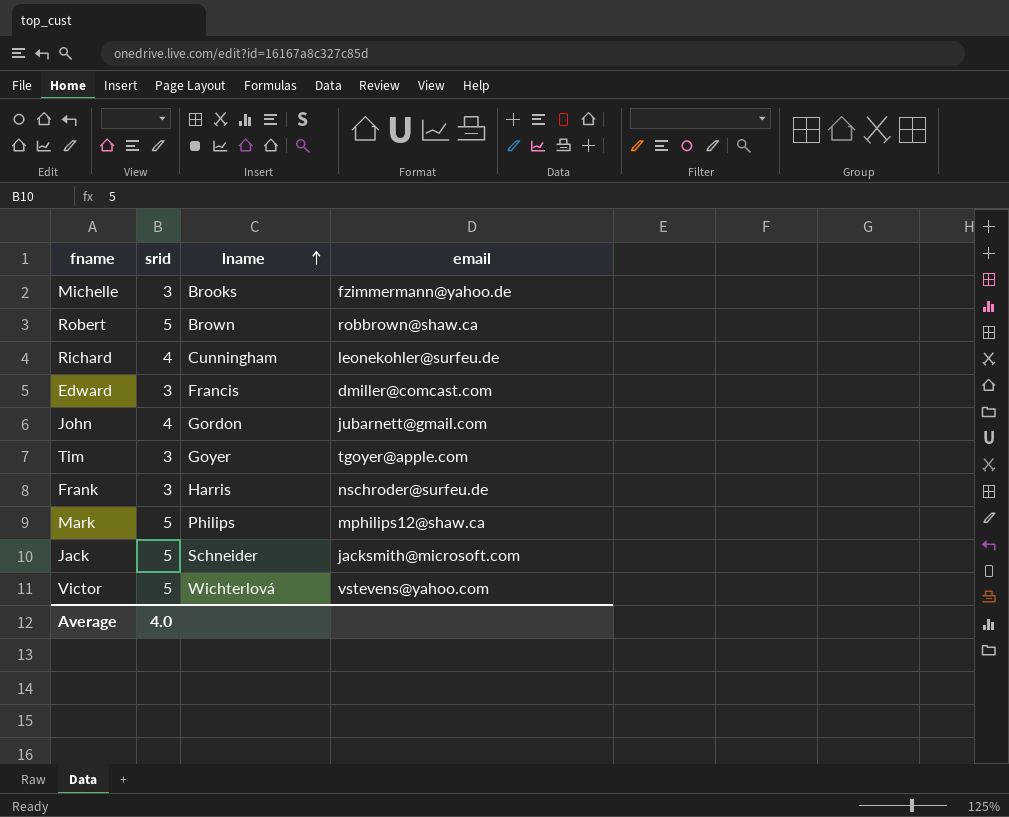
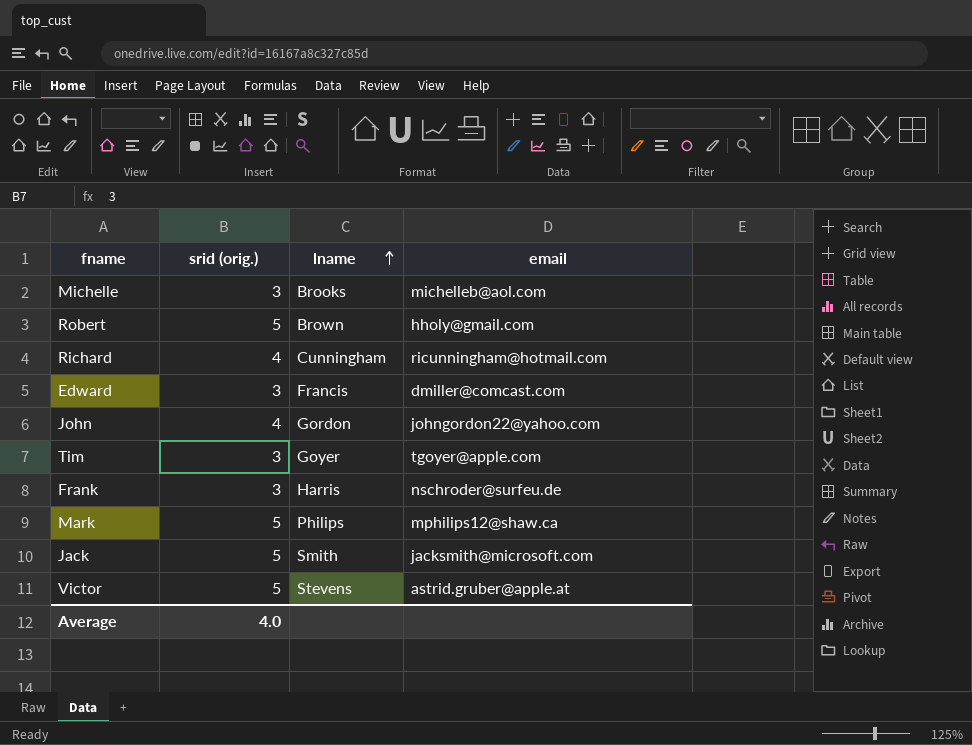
column name: srid -> srid (orig.)
Michelle | email: fzimmermann@yahoo.de -> michelleb@aol.com
Robert | email: robbrown@shaw.ca -> hholy@gmail.com
Richard | email: leonekohler@surfeu.de -> ricunningham@hotmail.com
John | email: jubarnett@gmail.com -> johngordon22@yahoo.com
Jack | lname: Schneider -> Smith
Victor | lname: Wichterlová -> Stevens
Victor | email: vstevens@yahoo.com -> astrid.gruber@apple.at

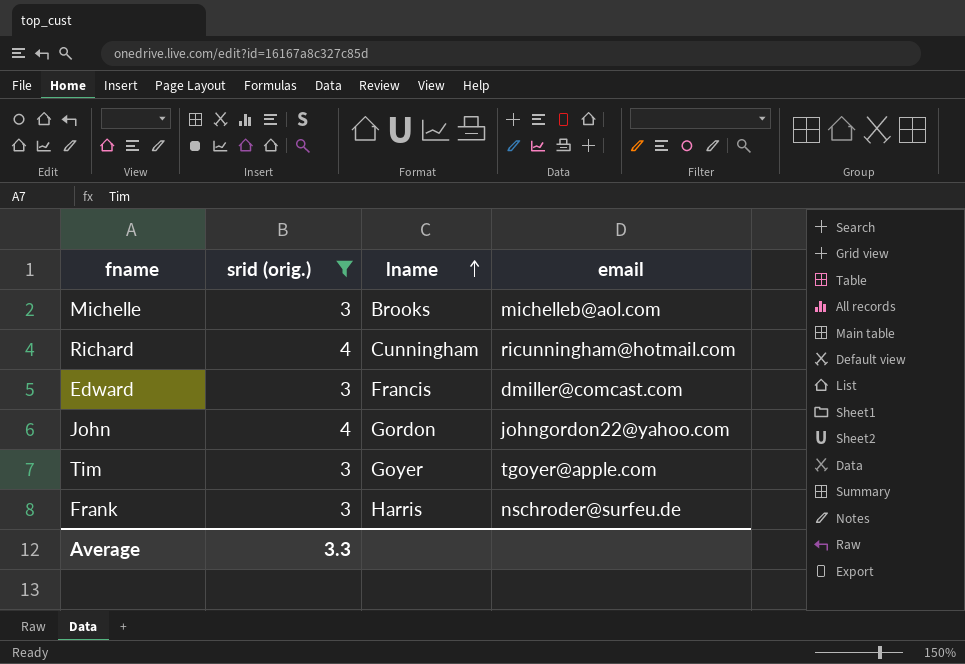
filter: none -> srid (orig.) != 5
Average | srid (orig.): 4.0 -> 3.3

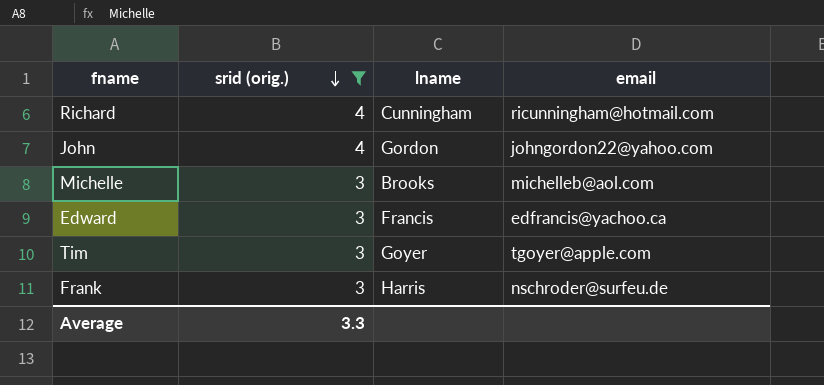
row order: lname ascending -> srid (orig.) descending
Edward | email: dmiller@comcast.com -> edfrancis@yachoo.ca

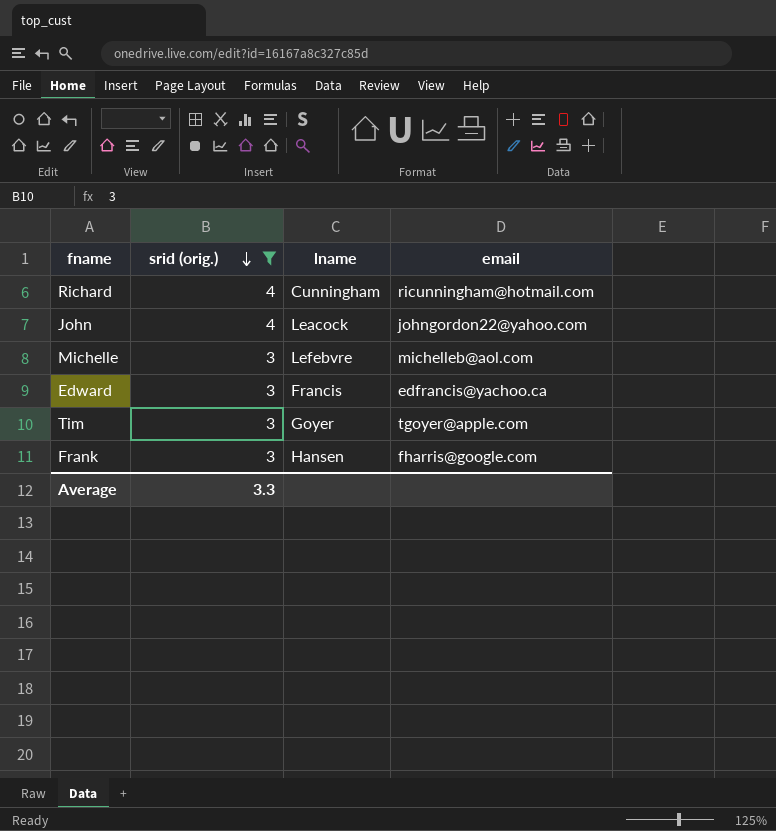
John | lname: Gordon -> Leacock
Michelle | lname: Brooks -> Lefebvre
Frank | lname: Harris -> Hansen
Frank | email: nschroder@surfeu.de -> fharris@google.com

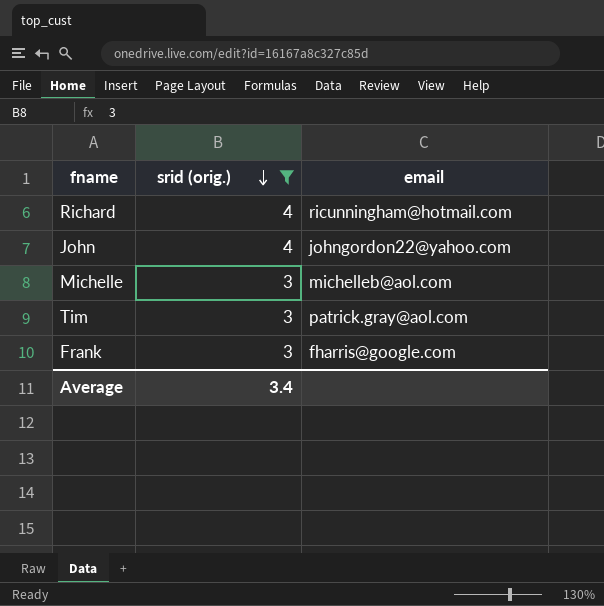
column lname | position: 3 -> none
row Edward: 3 | Francis | edfrancis@yachoo.ca -> none
Tim | email: tgoyer@apple.com -> patrick.gray@aol.com
Average | srid (orig.): 3.3 -> 3.4

